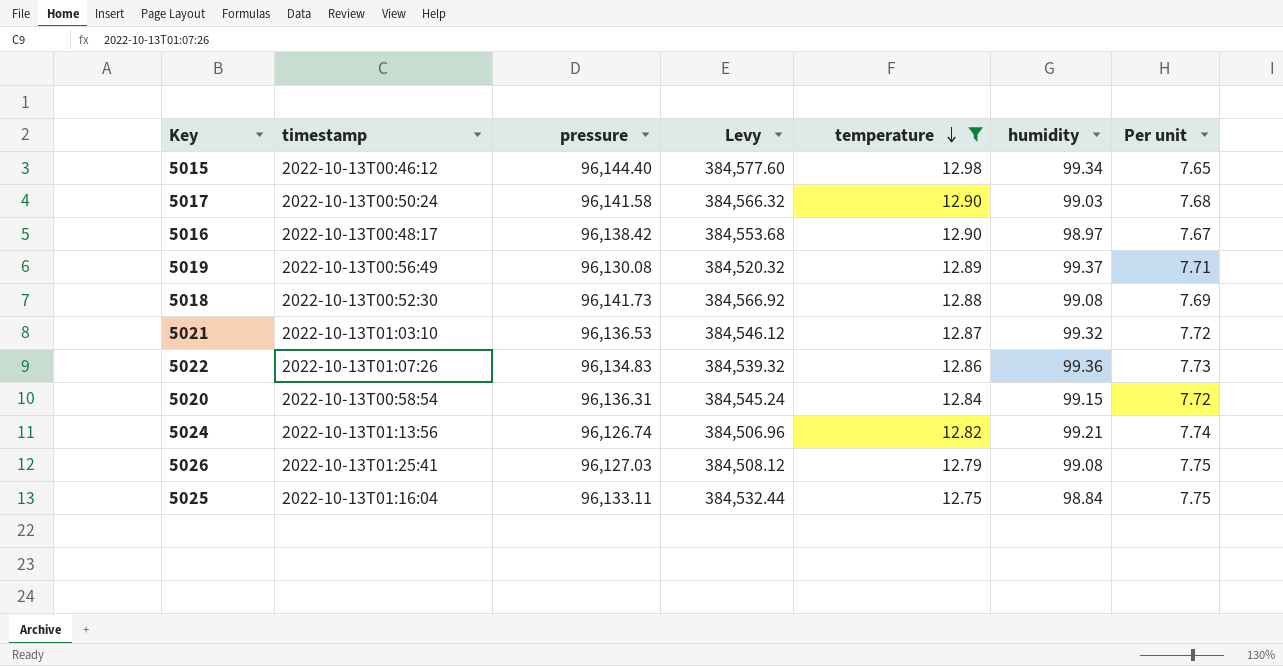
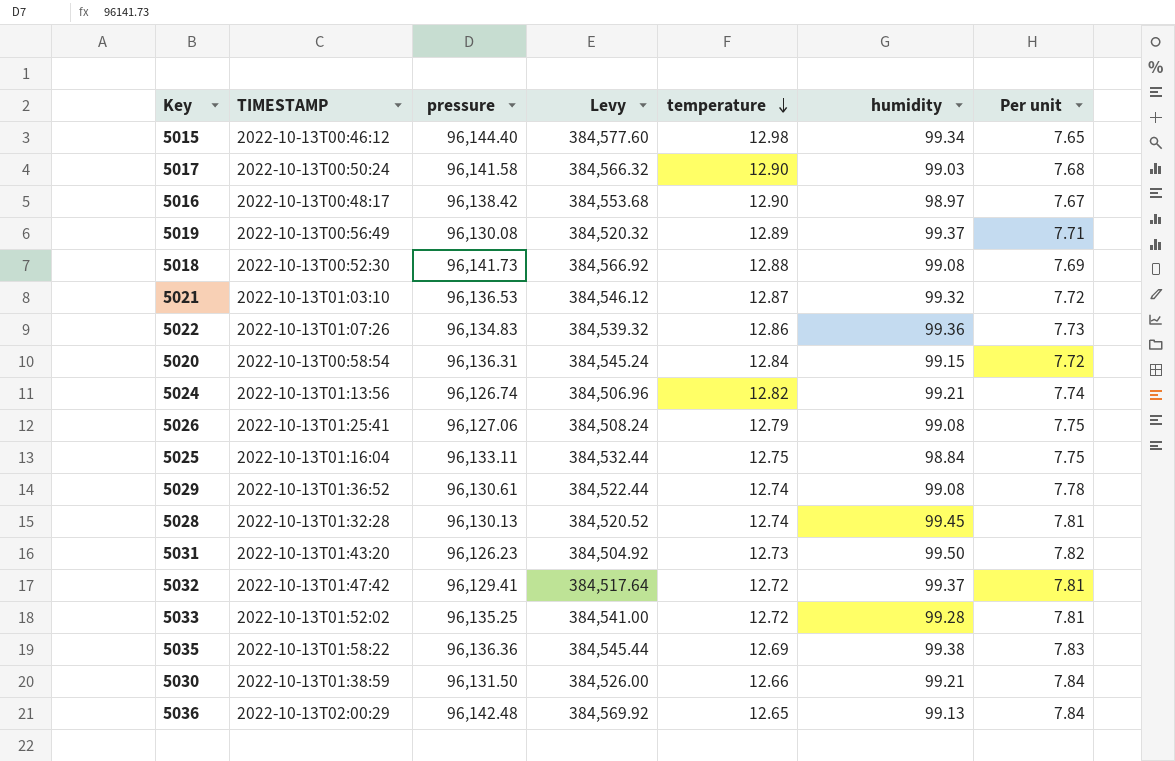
filter: temperature >= 12.75 -> none
column name: timestamp -> TIMESTAMP
5026 | pressure: 96,127.03 -> 96,127.06
5026 | Levy: 384,508.12 -> 384,508.24

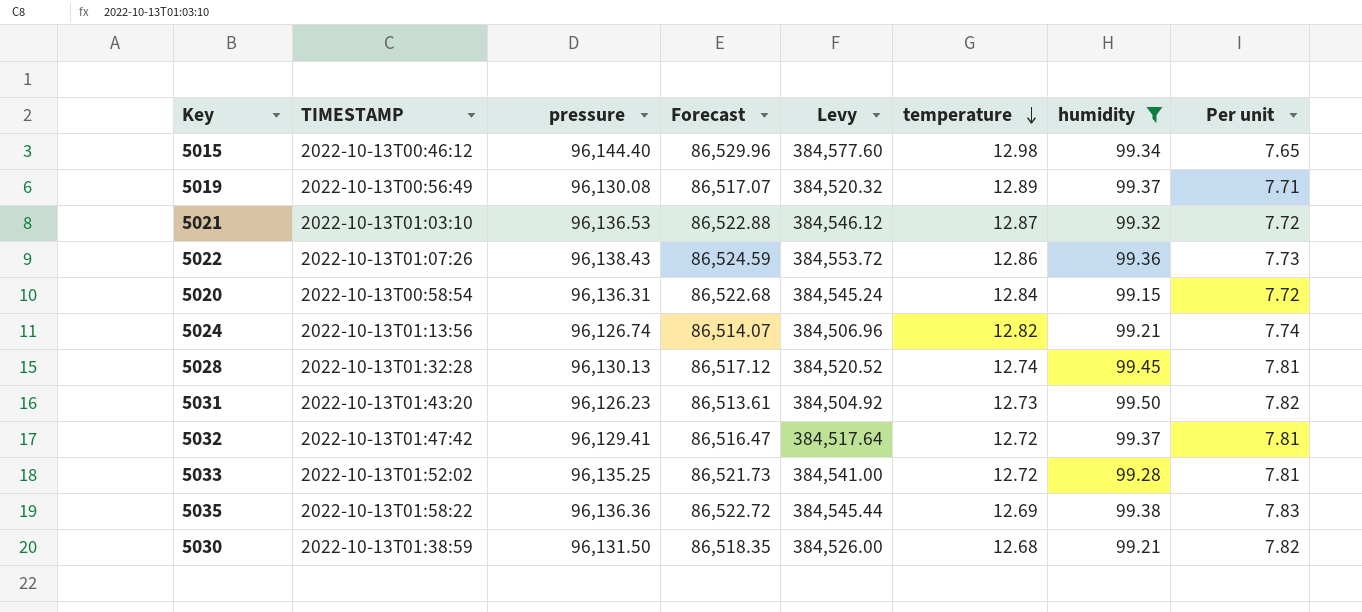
filter: none -> humidity >= 99.15
column Forecast | formula: none -> [pressure] * 0.9
5022 | pressure: 96,134.83 -> 96,138.43
5022 | Levy: 384,539.32 -> 384,553.72
5030 | temperature: 12.66 -> 12.68
5030 | Per unit: 7.84 -> 7.82

